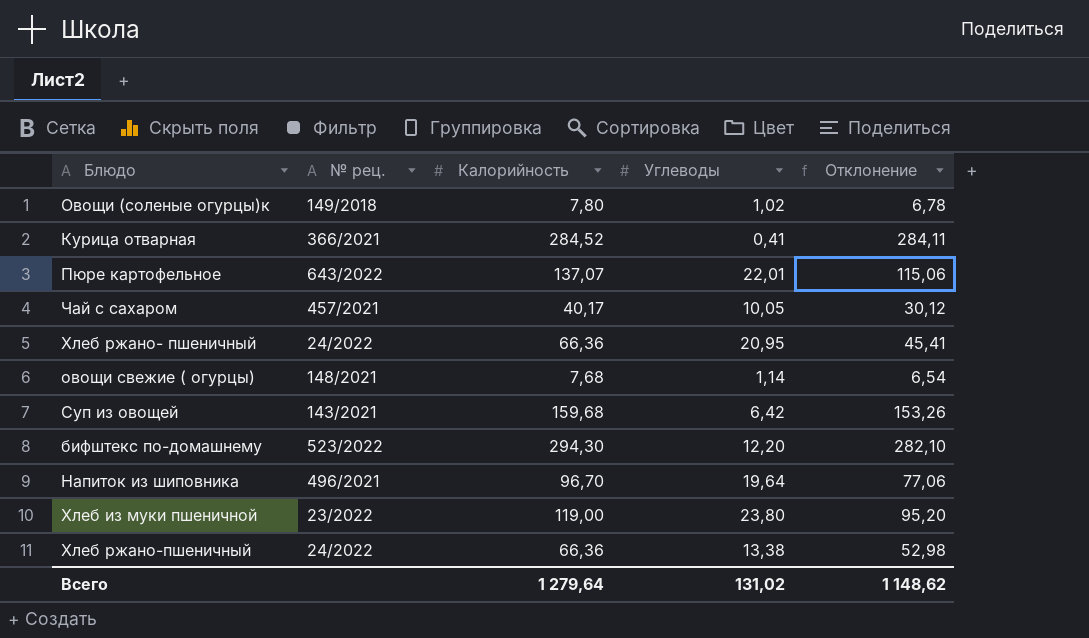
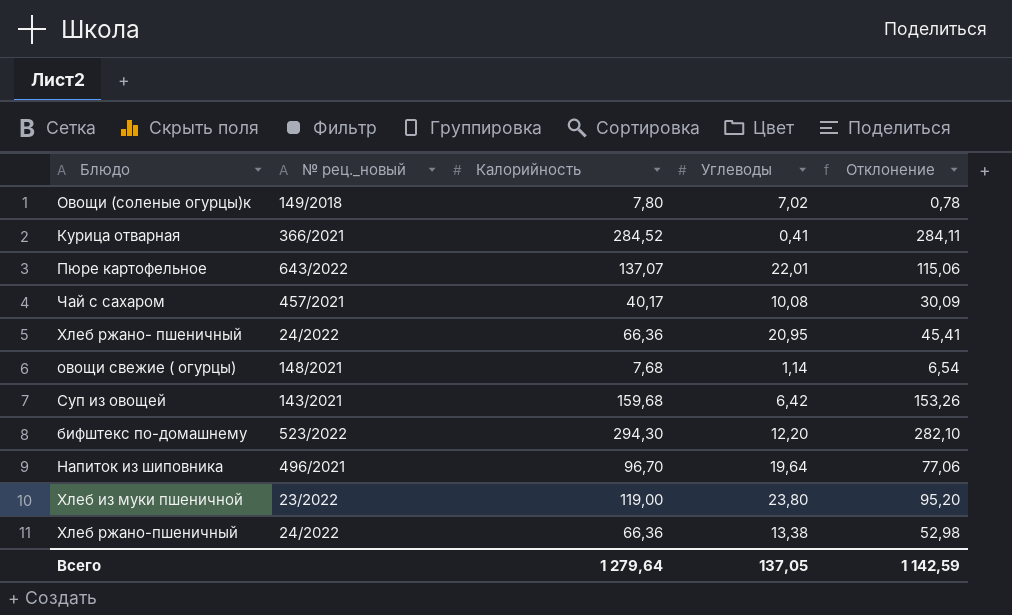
column name: № рец. -> № рец._новый
Овощи (соленые огурцы)к | Углеводы: 1,02 -> 7,02
Овощи (соленые огурцы)к | Отклонение: 6,78 -> 0,78
Чай с сахаром | Углеводы: 10,05 -> 10,08
Чай с сахаром | Отклонение: 30,12 -> 30,09
Всего | Углеводы: 131,02 -> 137,05
Всего | Отклонение: 1 148,62 -> 1 142,59

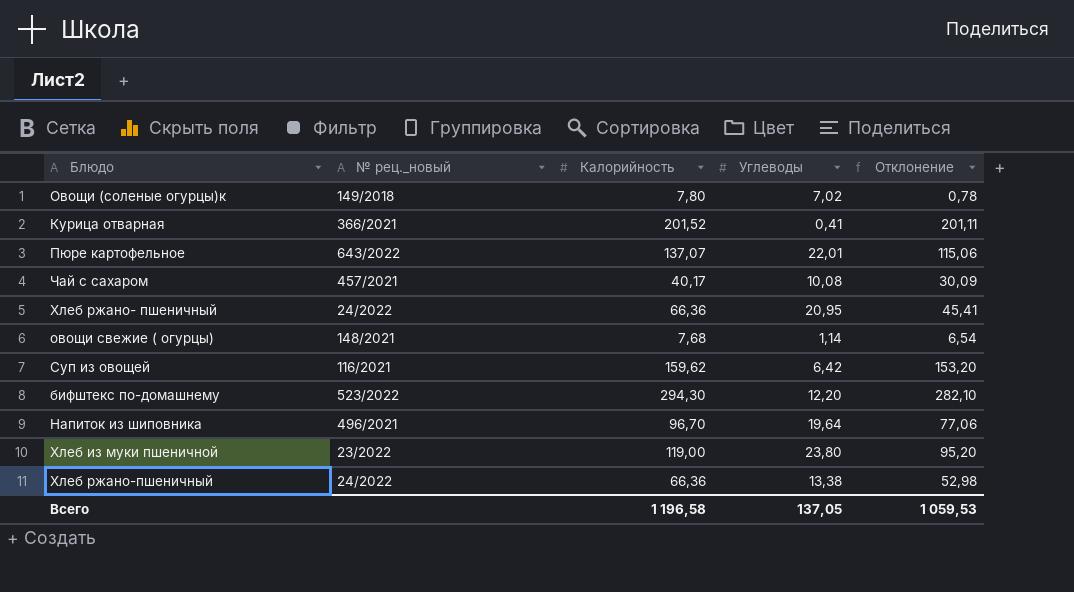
Курица отварная | Калорийность: 284,52 -> 201,52
Курица отварная | Отклонение: 284,11 -> 201,11
Суп из овощей | № рец._новый: 143/2021 -> 116/2021
Суп из овощей | Калорийность: 159,68 -> 159,62
Суп из овощей | Отклонение: 153,26 -> 153,20
Всего | Калорийность: 1 279,64 -> 1 196,58
Всего | Отклонение: 1 142,59 -> 1 059,53

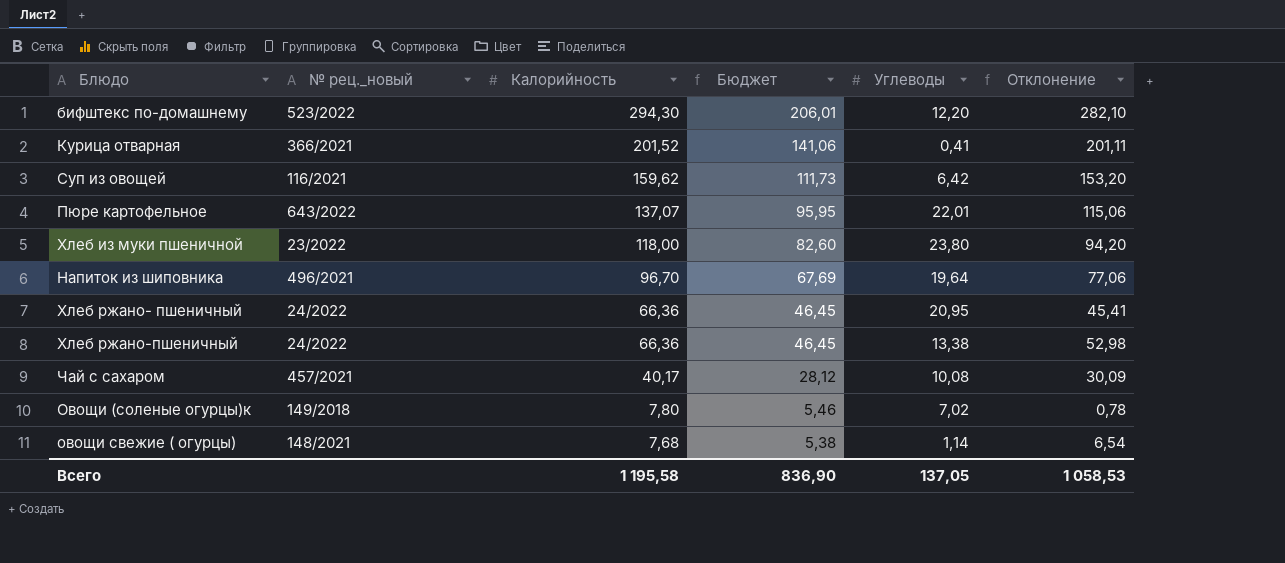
row order: none -> Калорийность descending
column Бюджет | formula: none -> [Калорийность] * 0,7
Хлеб из муки пшеничной | Калорийность: 119,00 -> 118,00
Хлеб из муки пшеничной | Отклонение: 95,20 -> 94,20
Всего | Калорийность: 1 196,58 -> 1 195,58
Всего | Отклонение: 1 059,53 -> 1 058,53

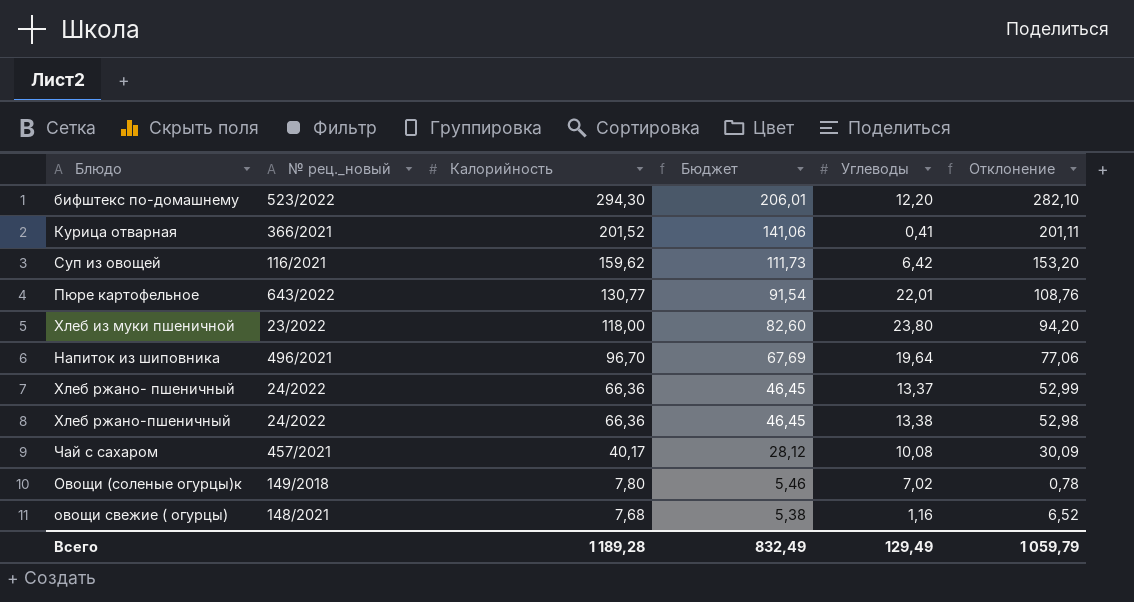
Пюре картофельное | Калорийность: 137,07 -> 130,77
Пюре картофельное | Бюджет: 95,95 -> 91,54
Пюре картофельное | Отклонение: 115,06 -> 108,76
Хлеб ржано- пшеничный | Углеводы: 20,95 -> 13,37
Хлеб ржано- пшеничный | Отклонение: 45,41 -> 52,99
овощи свежие ( огурцы) | Углеводы: 1,14 -> 1,16
овощи свежие ( огурцы) | Отклонение: 6,54 -> 6,52
Всего | Калорийность: 1 195,58 -> 1 189,28
Всего | Бюджет: 836,90 -> 832,49
Всего | Углеводы: 137,05 -> 129,49
Всего | Отклонение: 1 058,53 -> 1 059,79

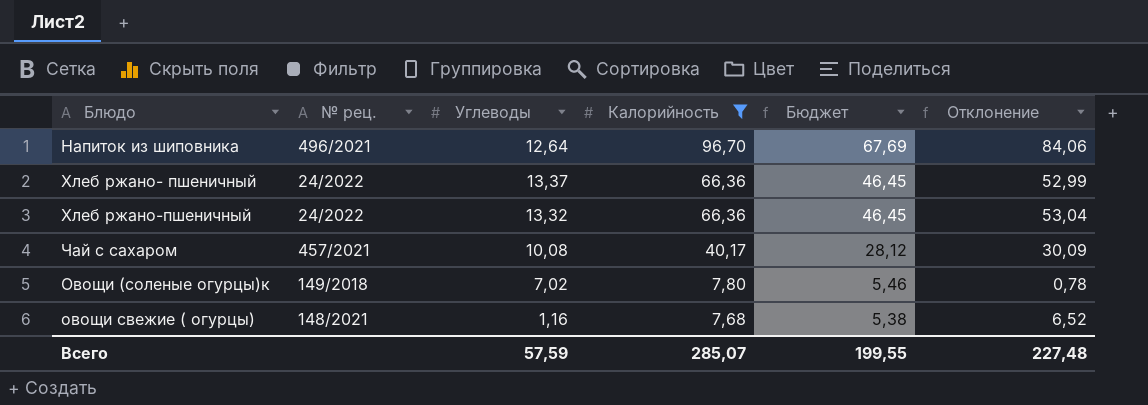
filter: none -> Калорийность <= 96,70
column name: № рец._новый -> № рец.
column Углеводы | position: 5 -> 3
Напиток из шиповника | Углеводы: 19,64 -> 12,64
Напиток из шиповника | Отклонение: 77,06 -> 84,06
Хлеб ржано-пшеничный | Углеводы: 13,38 -> 13,32
Хлеб ржано-пшеничный | Отклонение: 52,98 -> 53,04
Всего | Углеводы: 129,49 -> 57,59
Всего | Калорийность: 1 189,28 -> 285,07
Всего | Бюджет: 832,49 -> 199,55
Всего | Отклонение: 1 059,79 -> 227,48

